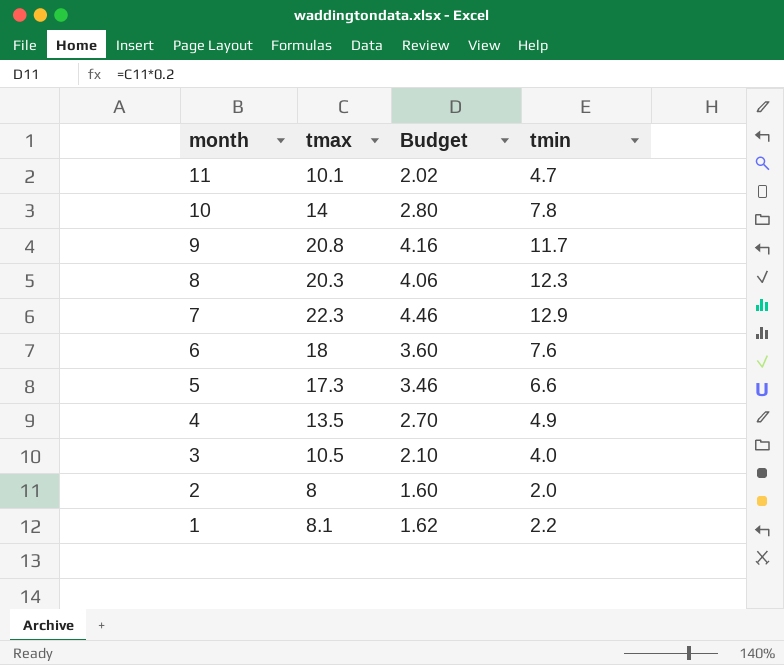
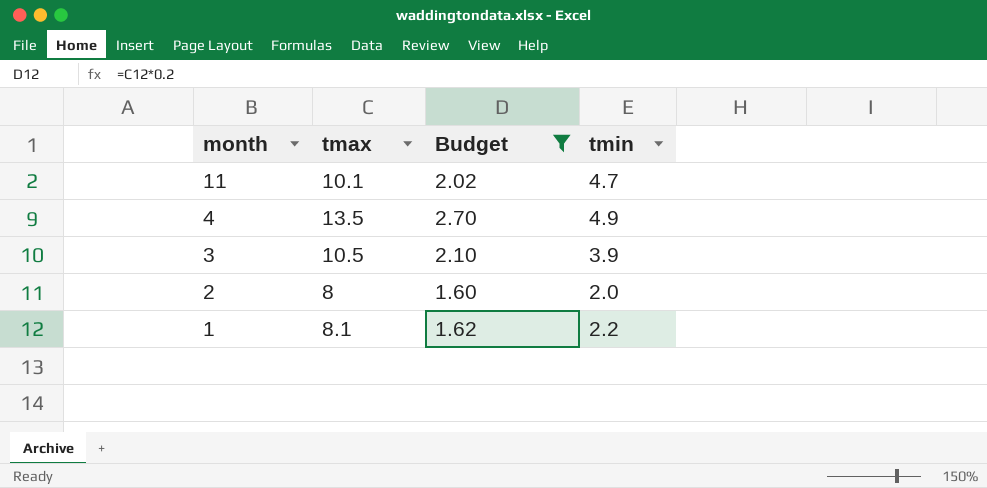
filter: none -> Budget <= 2.70
3 | tmin: 4.0 -> 3.9

